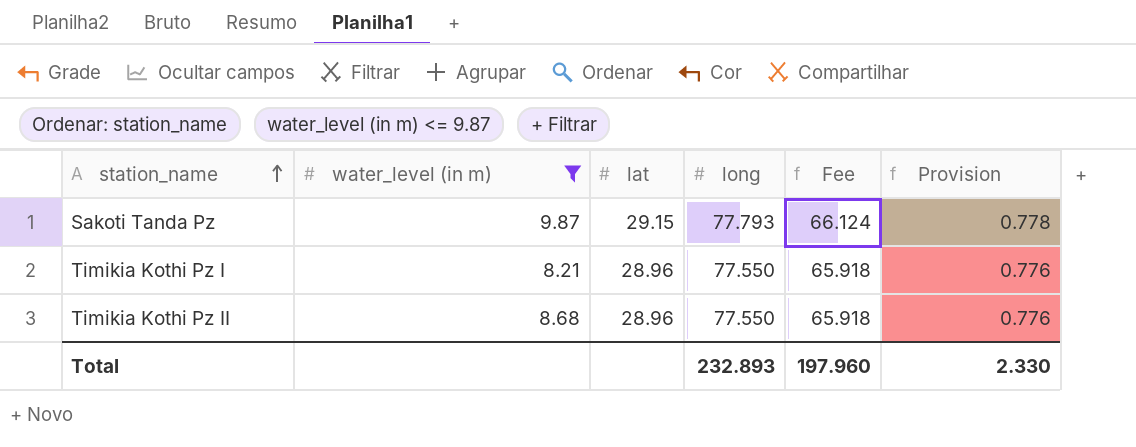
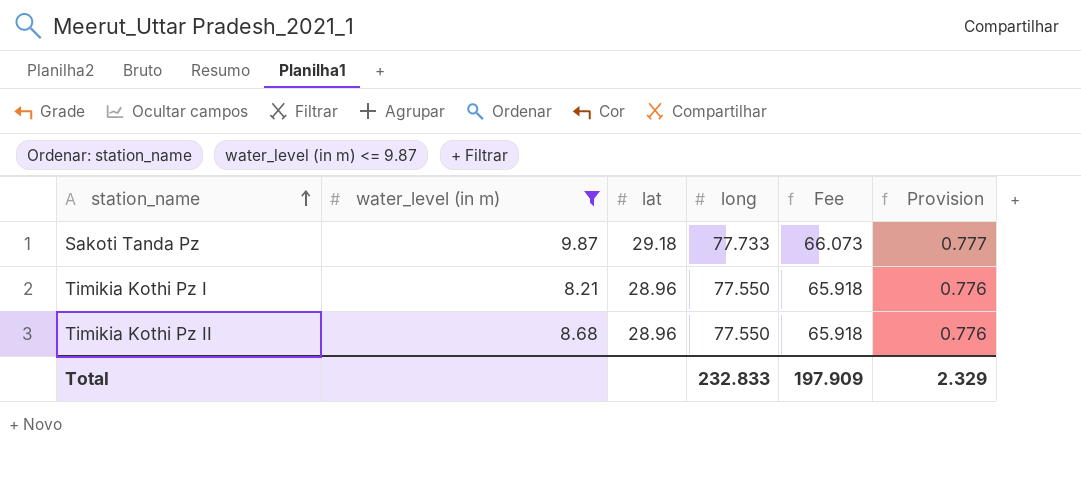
Sakoti Tanda Pz | lat: 29.15 -> 29.18
Sakoti Tanda Pz | long: 77.793 -> 77.733
Sakoti Tanda Pz | Fee: 66.124 -> 66.073
Sakoti Tanda Pz | Provision: 0.778 -> 0.777
Total | long: 232.893 -> 232.833
Total | Fee: 197.960 -> 197.909
Total | Provision: 2.330 -> 2.329

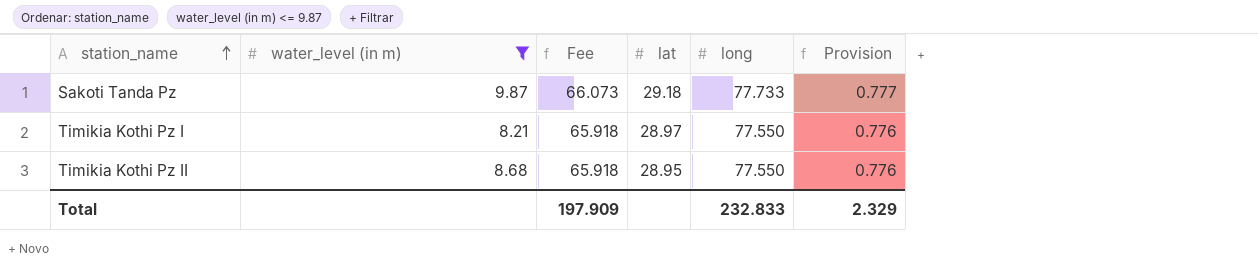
column Fee | position: 5 -> 3
Timikia Kothi Pz I | lat: 28.96 -> 28.97
Timikia Kothi Pz II | lat: 28.96 -> 28.95

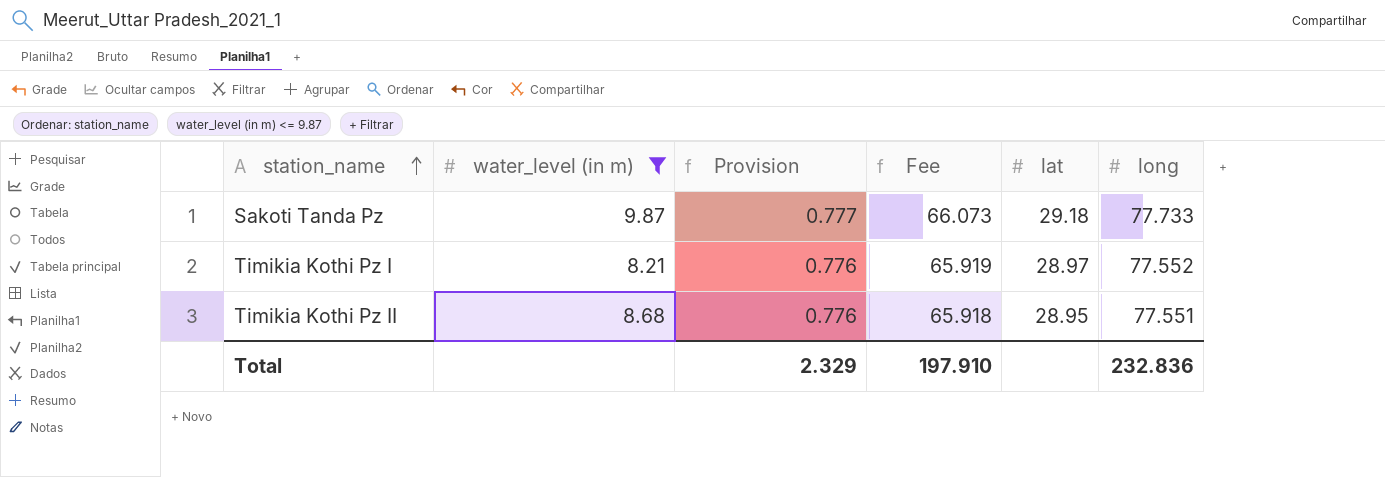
column Provision | position: 6 -> 3
Timikia Kothi Pz I | Fee: 65.918 -> 65.919
Timikia Kothi Pz I | long: 77.550 -> 77.552
Timikia Kothi Pz II | long: 77.550 -> 77.551
Total | Fee: 197.909 -> 197.910
Total | long: 232.833 -> 232.836

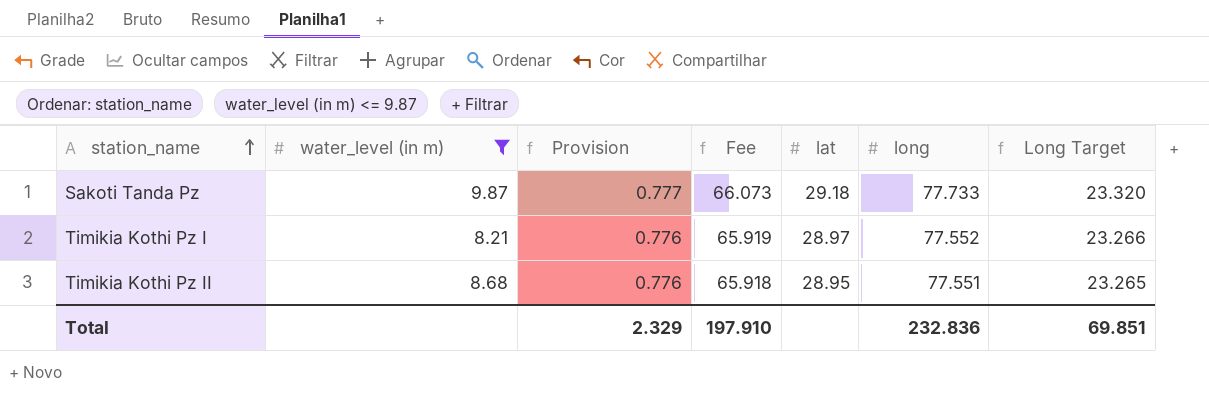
column Long Target | formula: none -> [long] * 0.3

